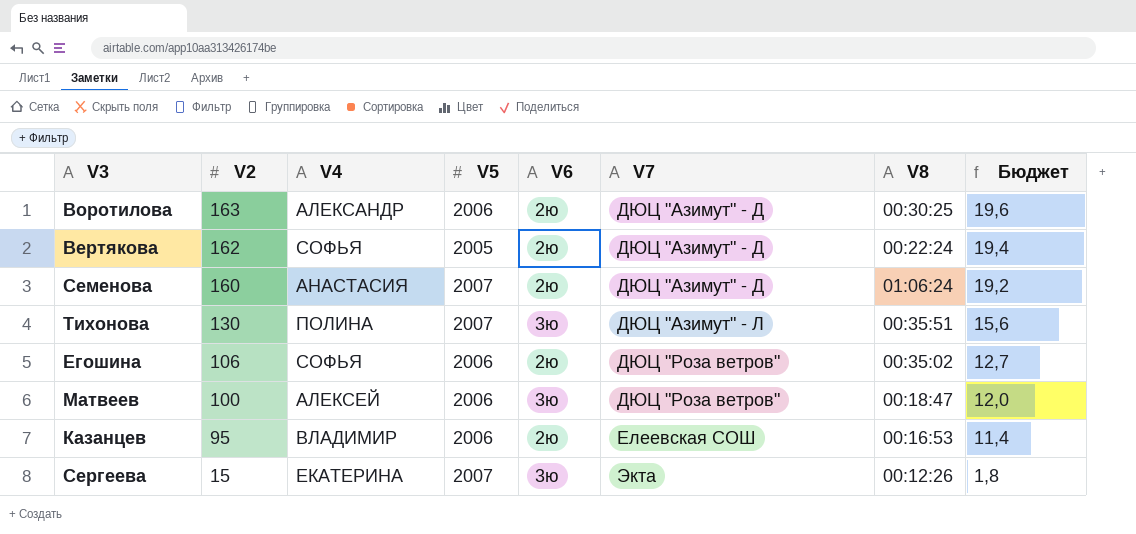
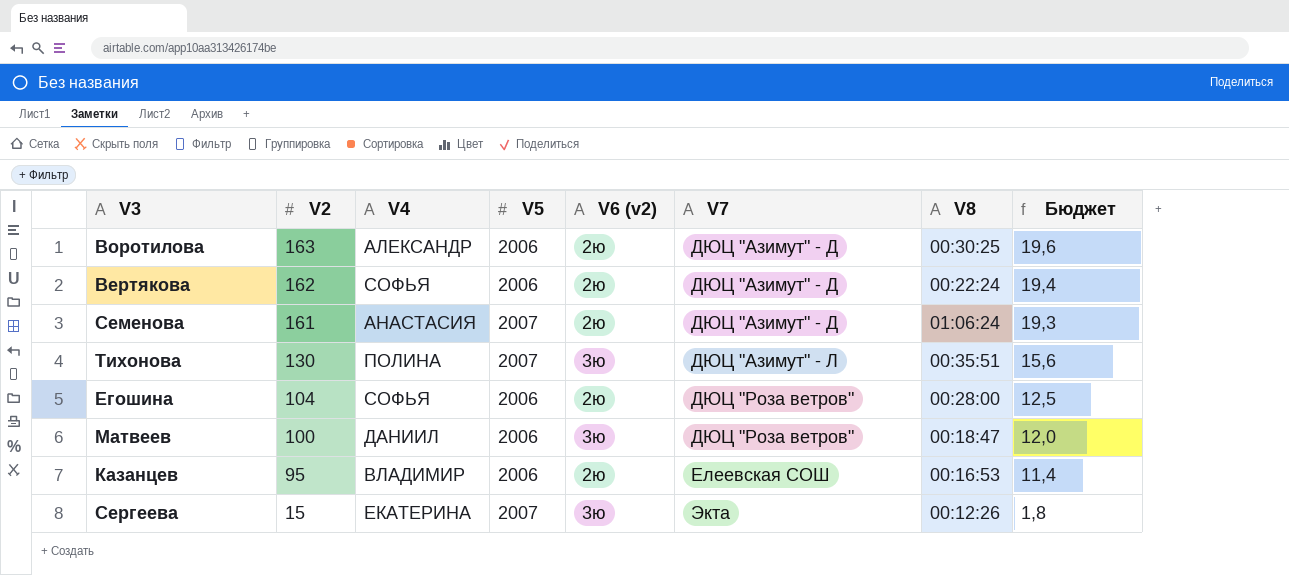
column name: V6 -> V6 (v2)
Вертякова | V5: 2005 -> 2006
Семенова | V2: 160 -> 161
Семенова | Бюджет: 19,2 -> 19,3
Егошина | V2: 106 -> 104
Егошина | V8: 00:35:02 -> 00:28:00
Егошина | Бюджет: 12,7 -> 12,5
Матвеев | V4: АЛЕКСЕЙ -> ДАНИИЛ

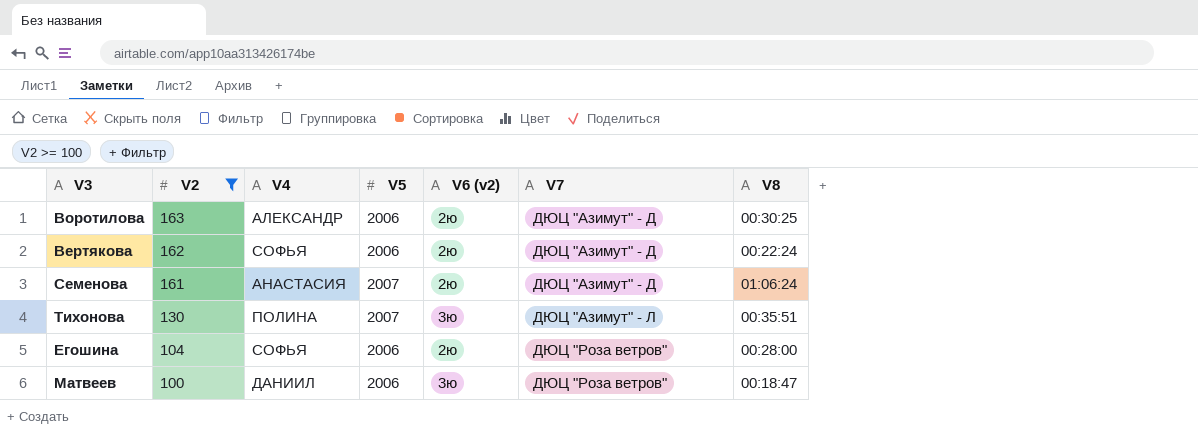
filter: none -> V2 >= 100
column Бюджет | formula: [V2] * 0,12 -> none

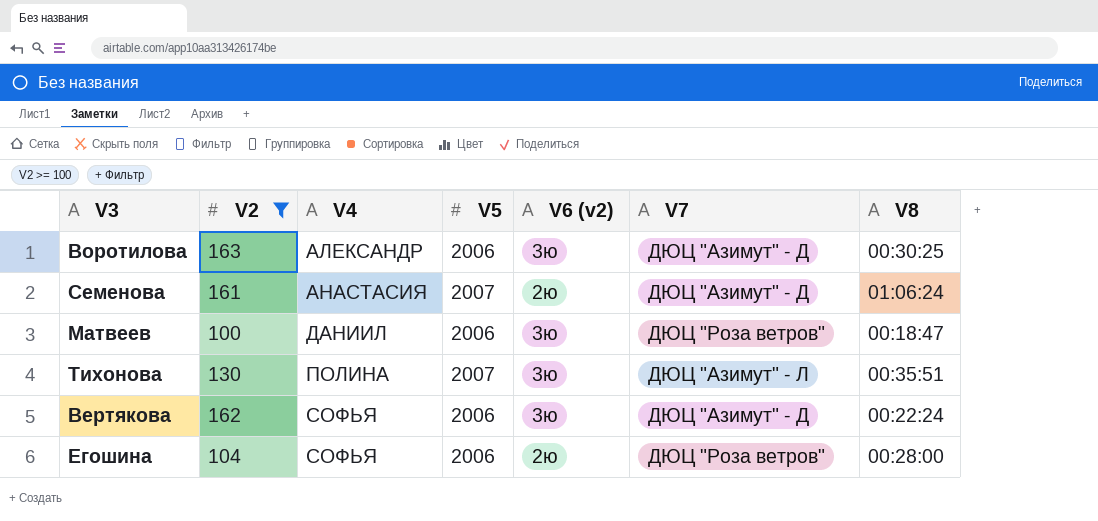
row order: V2 descending -> V4 ascending
Воротилова | V6 (v2): 2ю -> 3ю
Вертякова | V6 (v2): 2ю -> 3ю

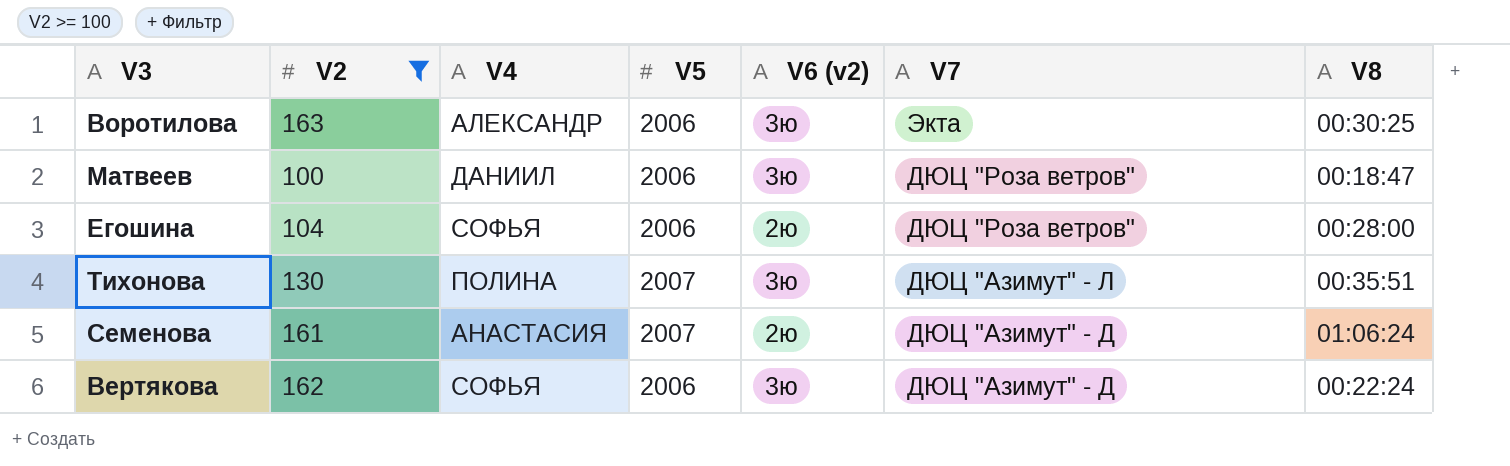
row order: V4 ascending -> V7 descending
Воротилова | V7: ДЮЦ "Азимут" - Д -> Экта

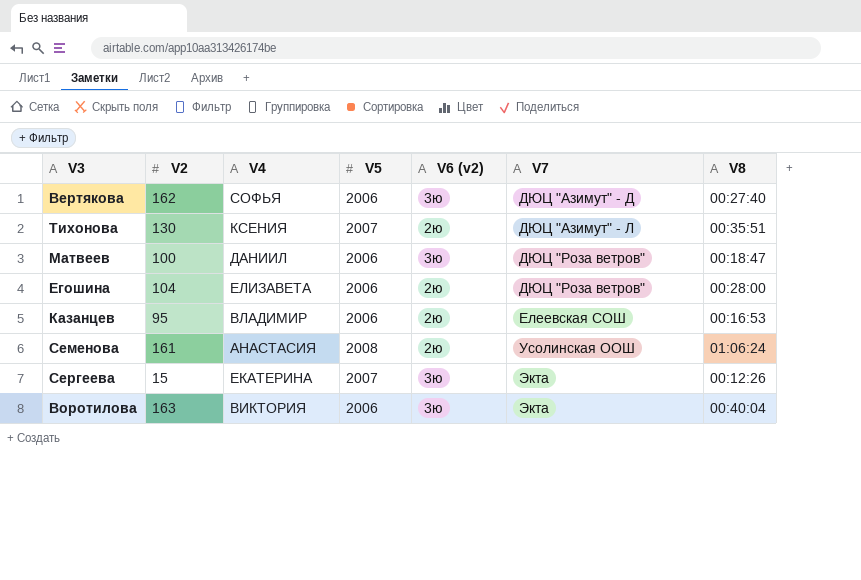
filter: V2 >= 100 -> none
row order: V7 descending -> V7 ascending
Вертякова | V8: 00:22:24 -> 00:27:40
Тихонова | V4: ПОЛИНА -> КСЕНИЯ
Тихонова | V6 (v2): 3ю -> 2ю
Егошина | V4: СОФЬЯ -> ЕЛИЗАВЕТА
Семенова | V5: 2007 -> 2008
Семенова | V7: ДЮЦ "Азимут" - Д -> Усолинская ООШ
Воротилова | V4: АЛЕКСАНДР -> ВИКТОРИЯ
Воротилова | V8: 00:30:25 -> 00:40:04

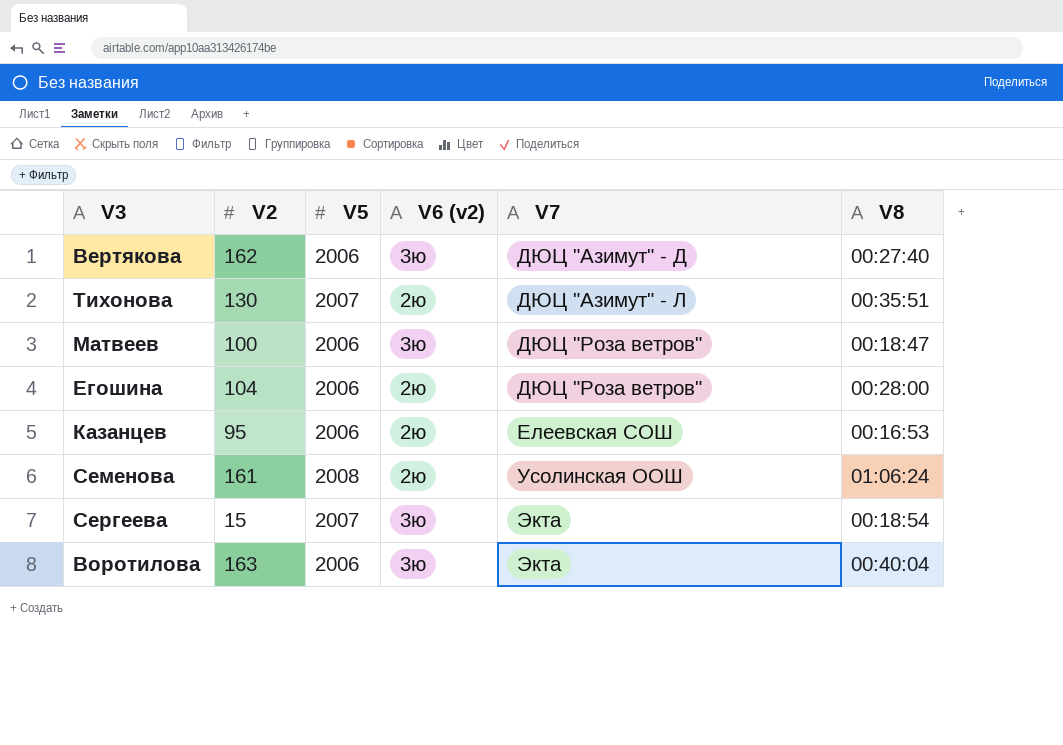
column V4 | position: 3 -> none
Сергеева | V8: 00:12:26 -> 00:18:54

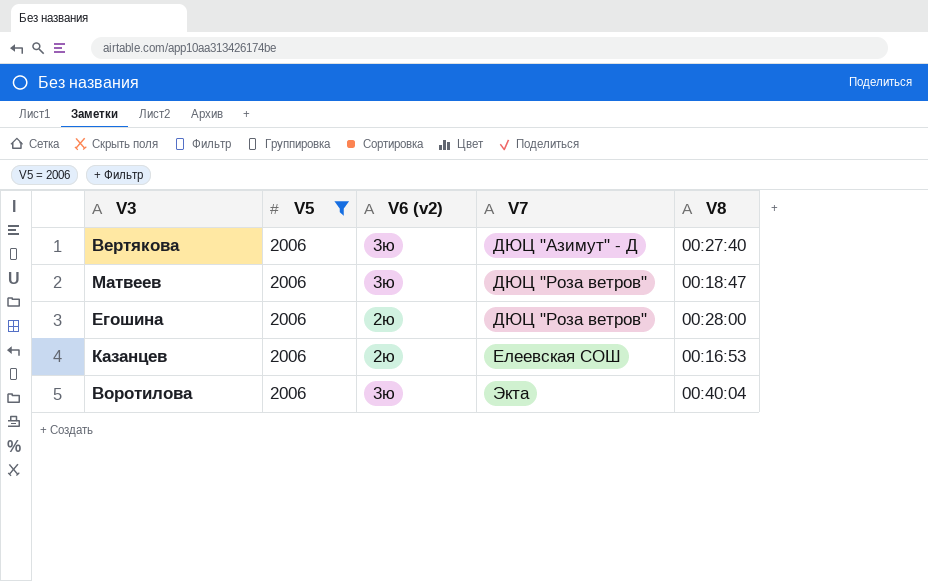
filter: none -> V5 = 2006
column V2 | position: 2 -> none

